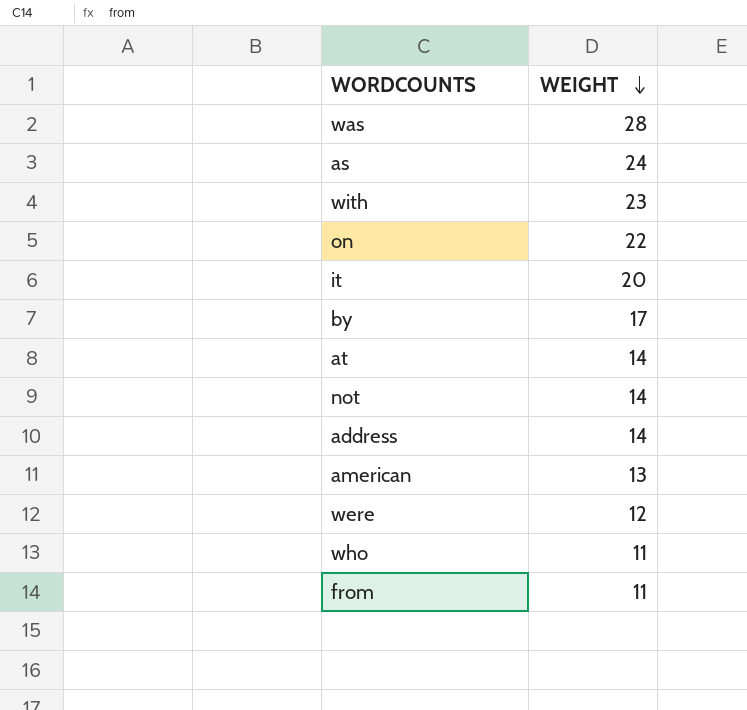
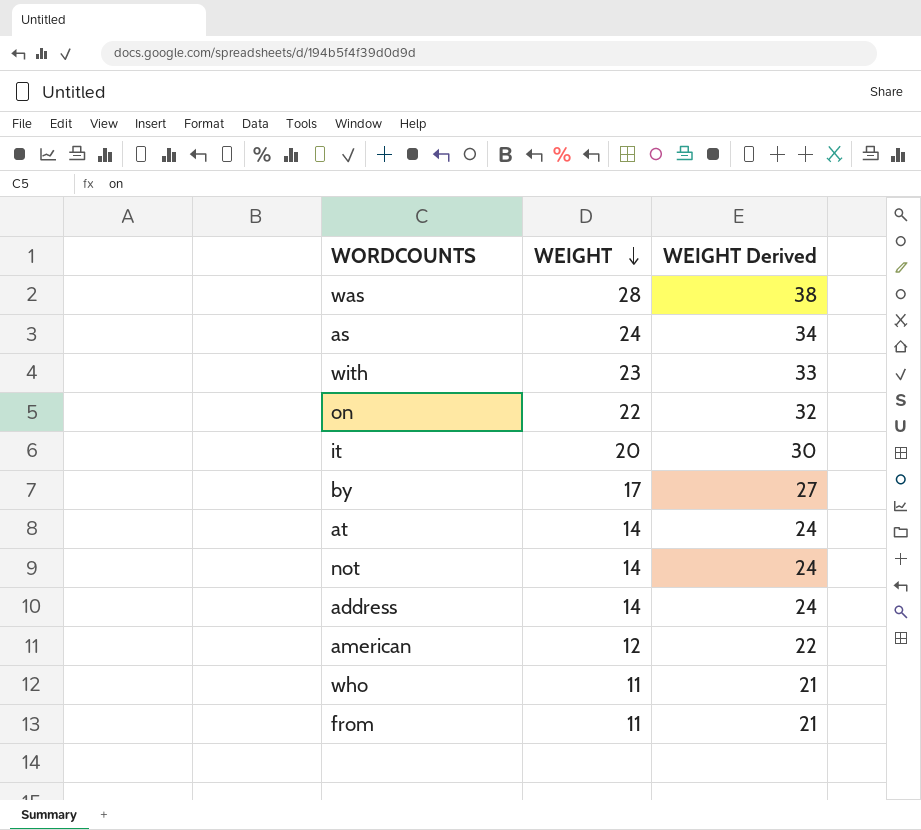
column WEIGHT Derived | formula: none -> [WEIGHT] + 10
row were: 12 -> none
american | WEIGHT: 13 -> 12

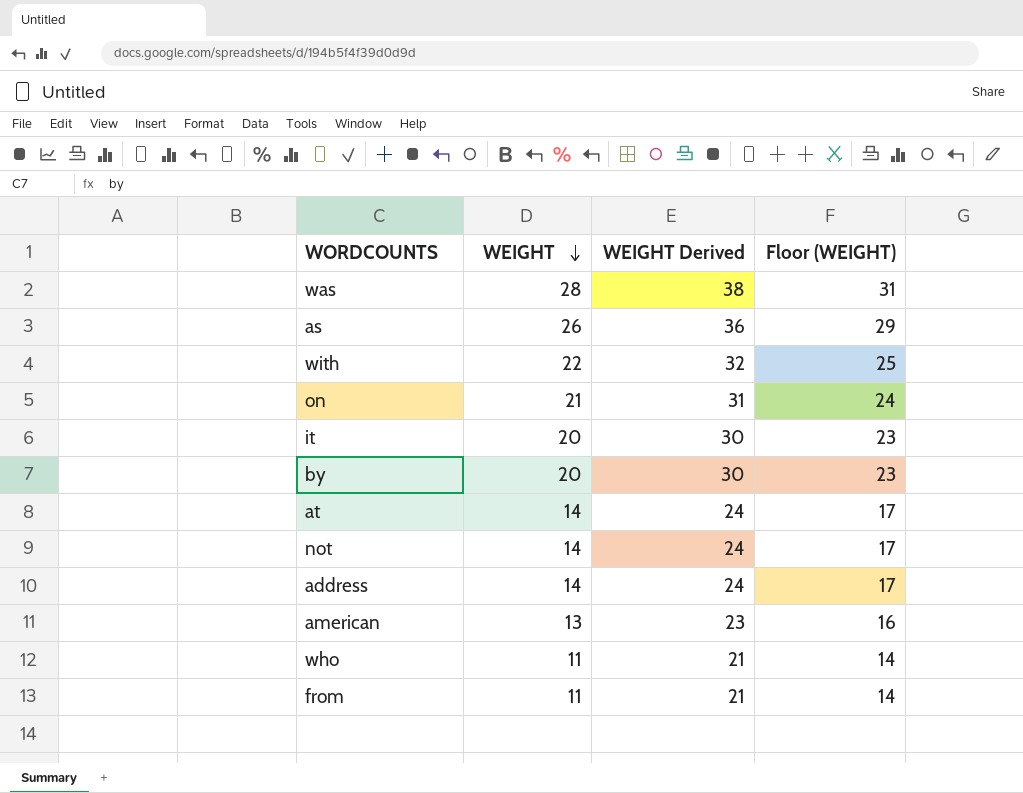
column Floor (WEIGHT) | formula: none -> [WEIGHT] + 3
as | WEIGHT: 24 -> 26
as | WEIGHT Derived: 34 -> 36
with | WEIGHT: 23 -> 22
with | WEIGHT Derived: 33 -> 32
on | WEIGHT: 22 -> 21
on | WEIGHT Derived: 32 -> 31
by | WEIGHT: 17 -> 20
by | WEIGHT Derived: 27 -> 30
american | WEIGHT: 12 -> 13
american | WEIGHT Derived: 22 -> 23

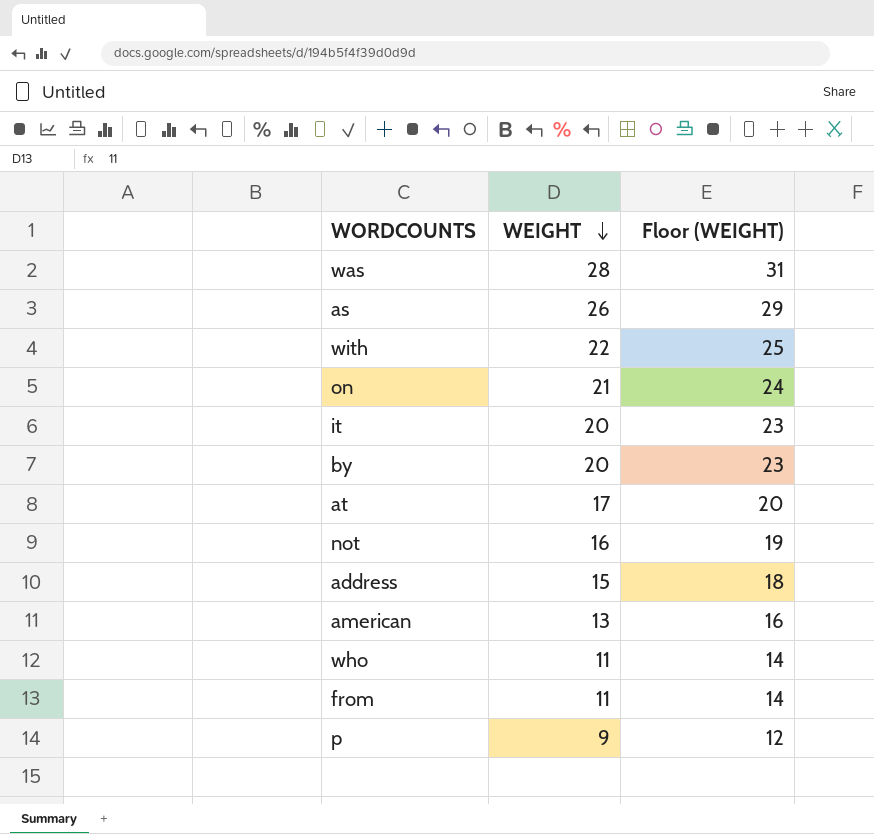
column WEIGHT Derived | formula: [WEIGHT] + 10 -> none
at | WEIGHT: 14 -> 17
at | Floor (WEIGHT): 17 -> 20
not | WEIGHT: 14 -> 16
not | Floor (WEIGHT): 17 -> 19
address | WEIGHT: 14 -> 15
address | Floor (WEIGHT): 17 -> 18
row p: none -> 9 | 12

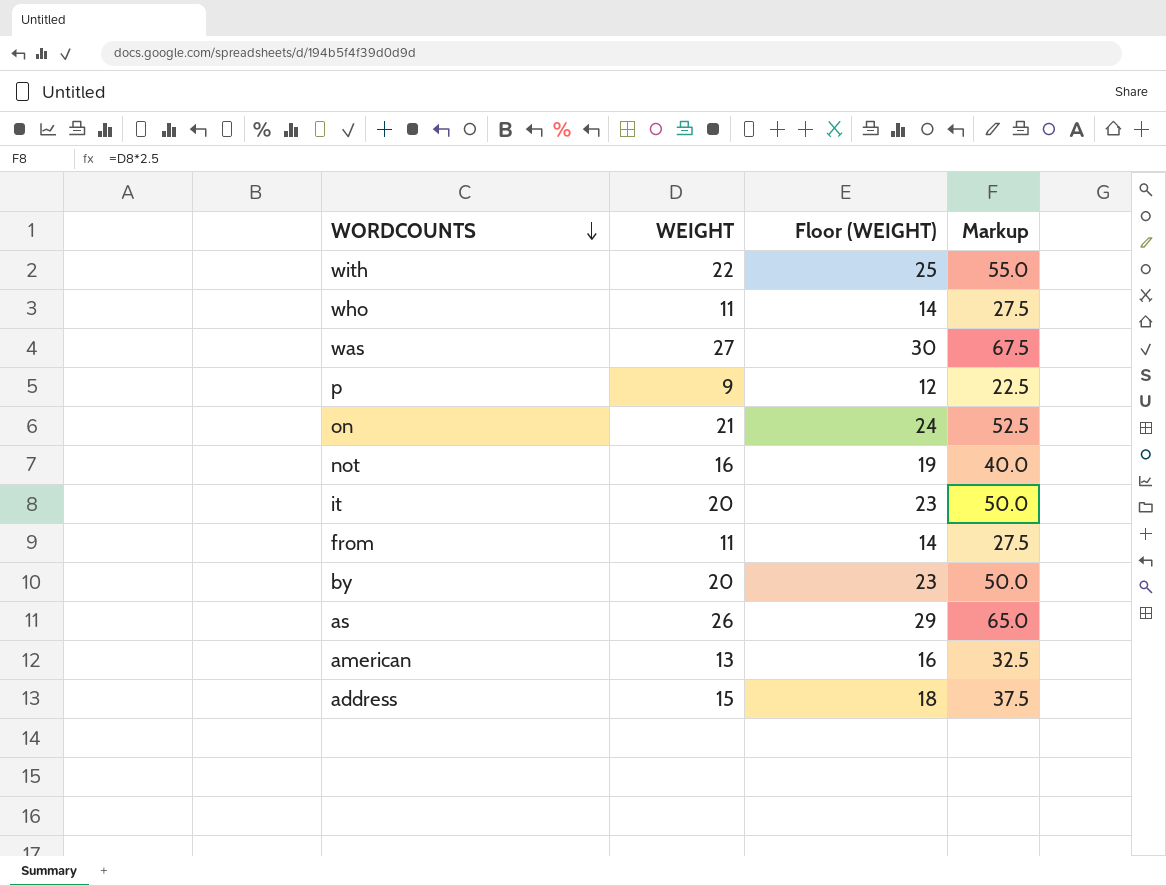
row order: WEIGHT descending -> WORDCOUNTS descending
column Markup | formula: none -> [WEIGHT] * 2.5
row at: 17 | 20 -> none
was | WEIGHT: 28 -> 27
was | Floor (WEIGHT): 31 -> 30

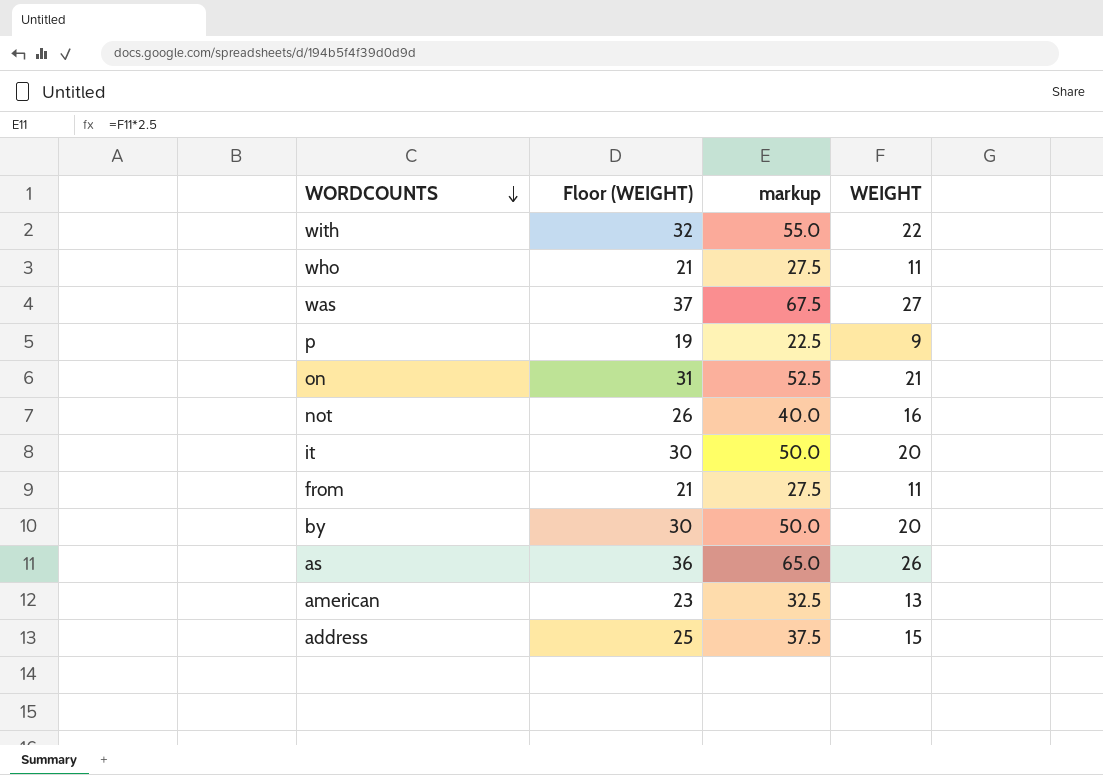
column Floor (WEIGHT) | formula: [WEIGHT] + 3 -> [WEIGHT] + 10
column name: Markup -> markup
column WEIGHT | position: 2 -> 4

